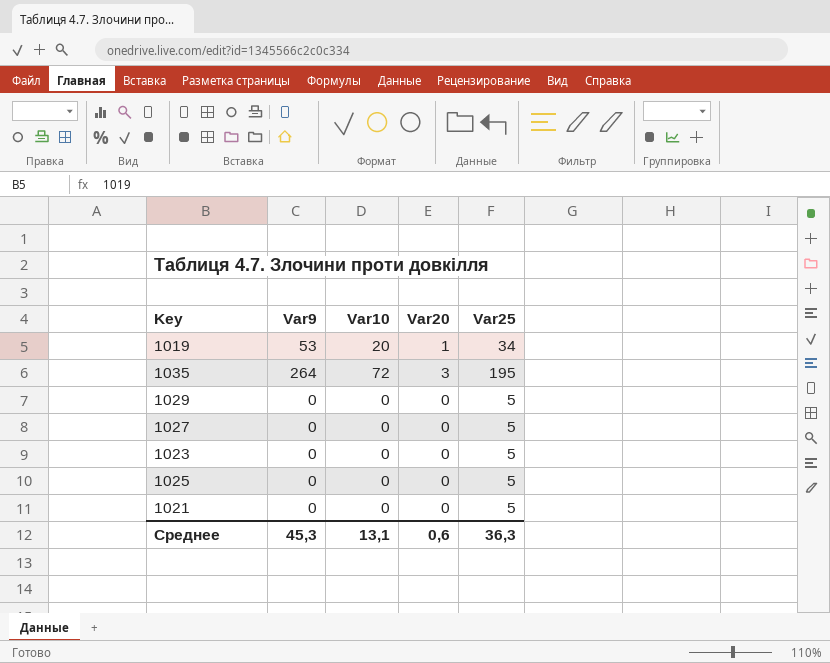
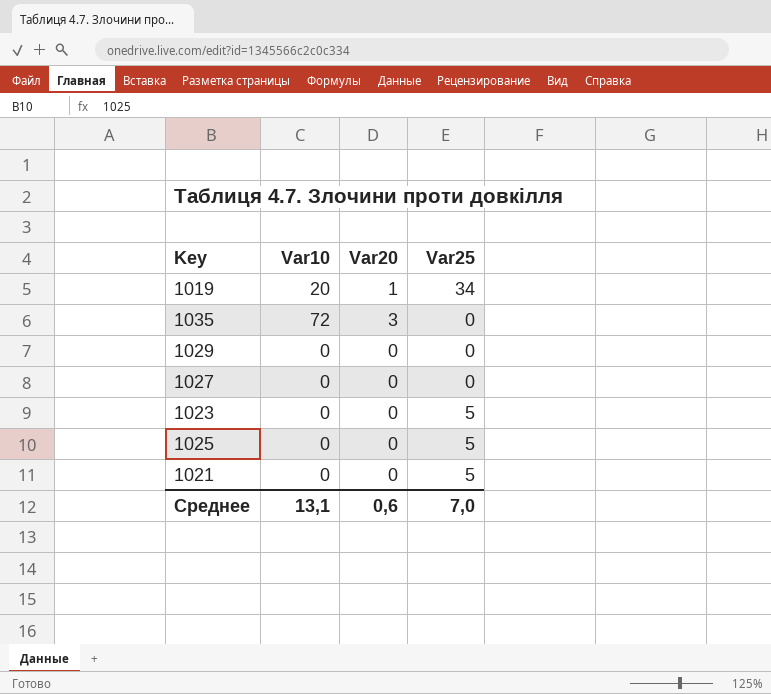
column Var9 | position: 2 -> none
1035 | Var25: 195 -> 0
1029 | Var25: 5 -> 0
1027 | Var25: 5 -> 0
Среднее | Var25: 36,3 -> 7,0

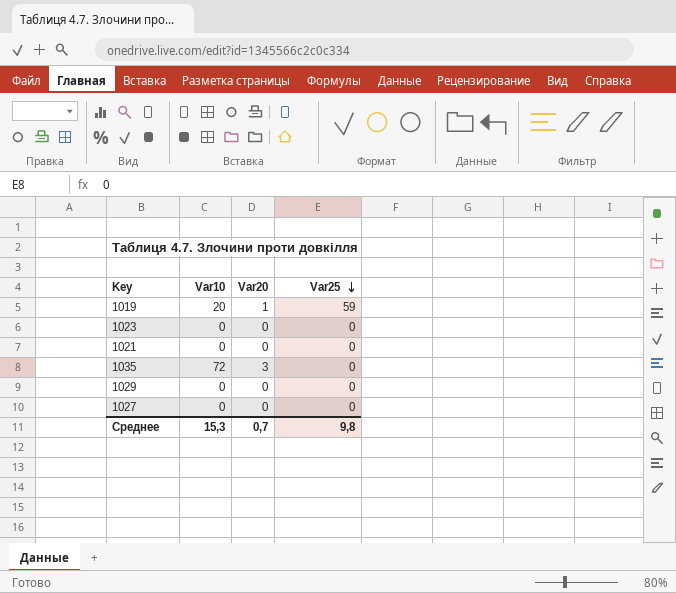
row order: none -> Var25 descending
row 1025: 0 | 0 | 5 -> none
1019 | Var25: 34 -> 59
1023 | Var25: 5 -> 0
1021 | Var25: 5 -> 0
Среднее | Var10: 13,1 -> 15,3
Среднее | Var20: 0,6 -> 0,7
Среднее | Var25: 7,0 -> 9,8

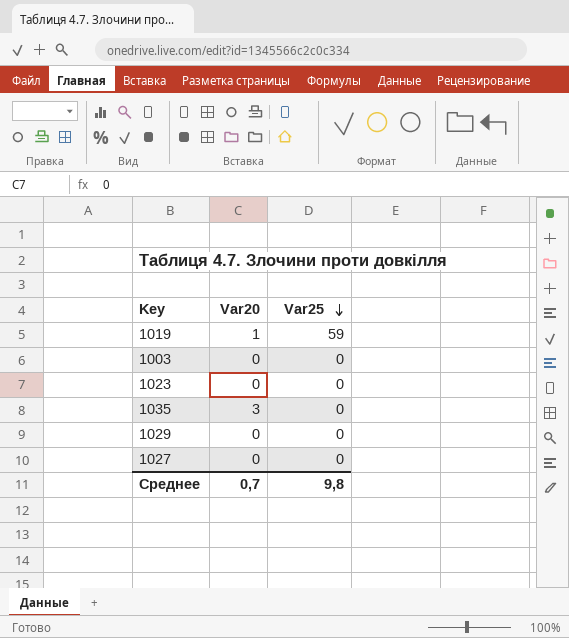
column Var10 | position: 2 -> none
row 1021: 0 | 0 | 0 -> none
row 1003: none -> 0 | 0

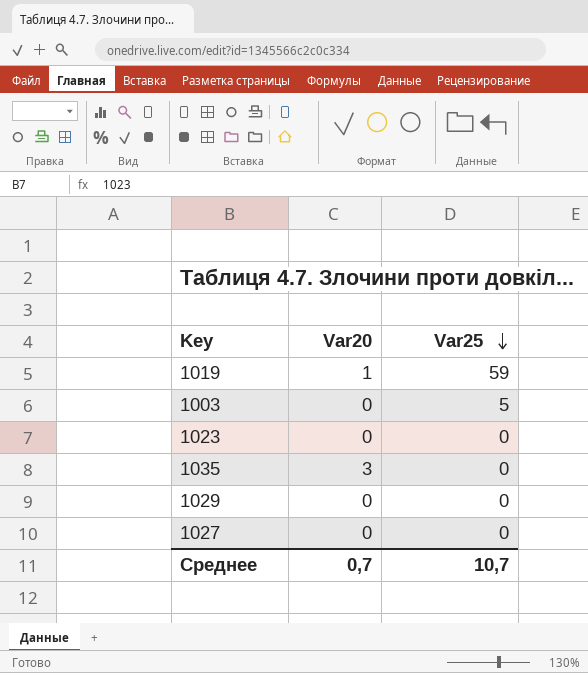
1003 | Var25: 0 -> 5
Среднее | Var25: 9,8 -> 10,7

